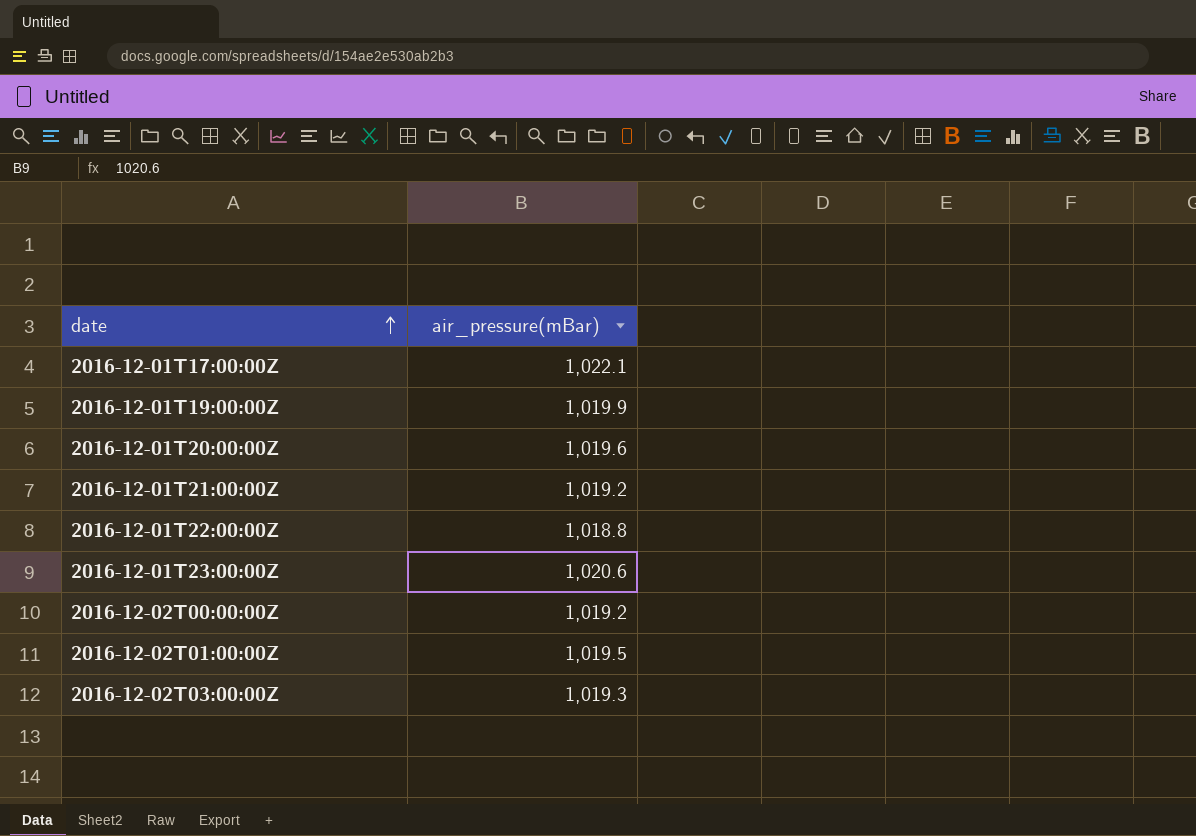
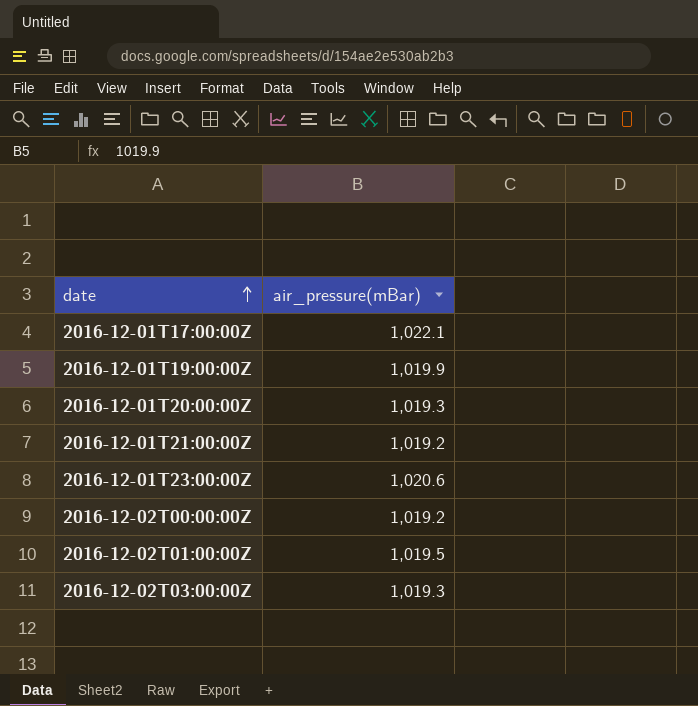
row 2016-12-01T22:00:00Z: 1,018.8 -> none
2016-12-01T20:00:00Z | air_pressure(mBar): 1,019.6 -> 1,019.3

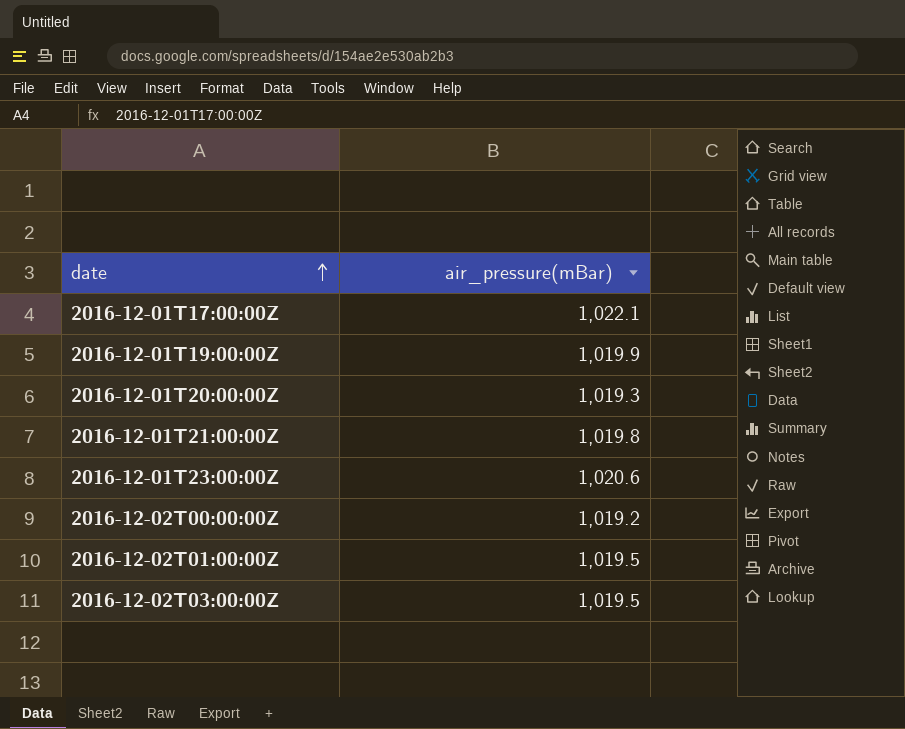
2016-12-01T21:00:00Z | air_pressure(mBar): 1,019.2 -> 1,019.8
2016-12-02T03:00:00Z | air_pressure(mBar): 1,019.3 -> 1,019.5

